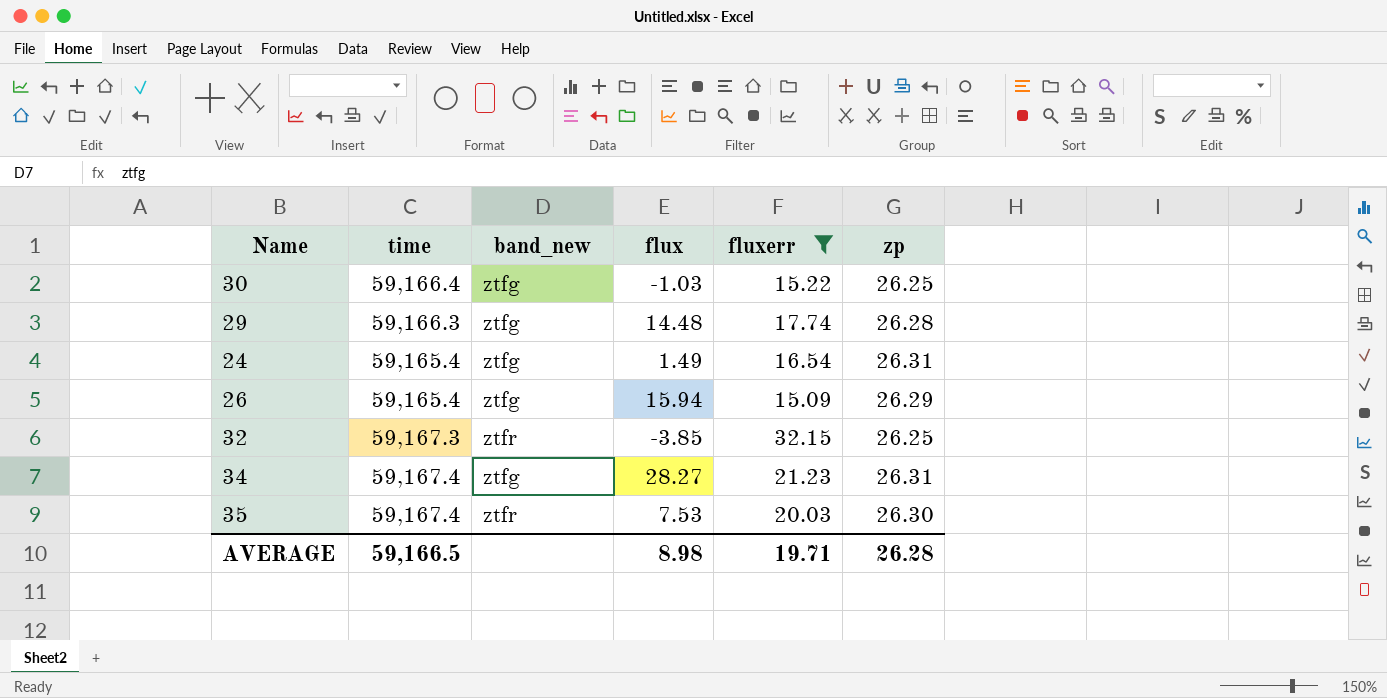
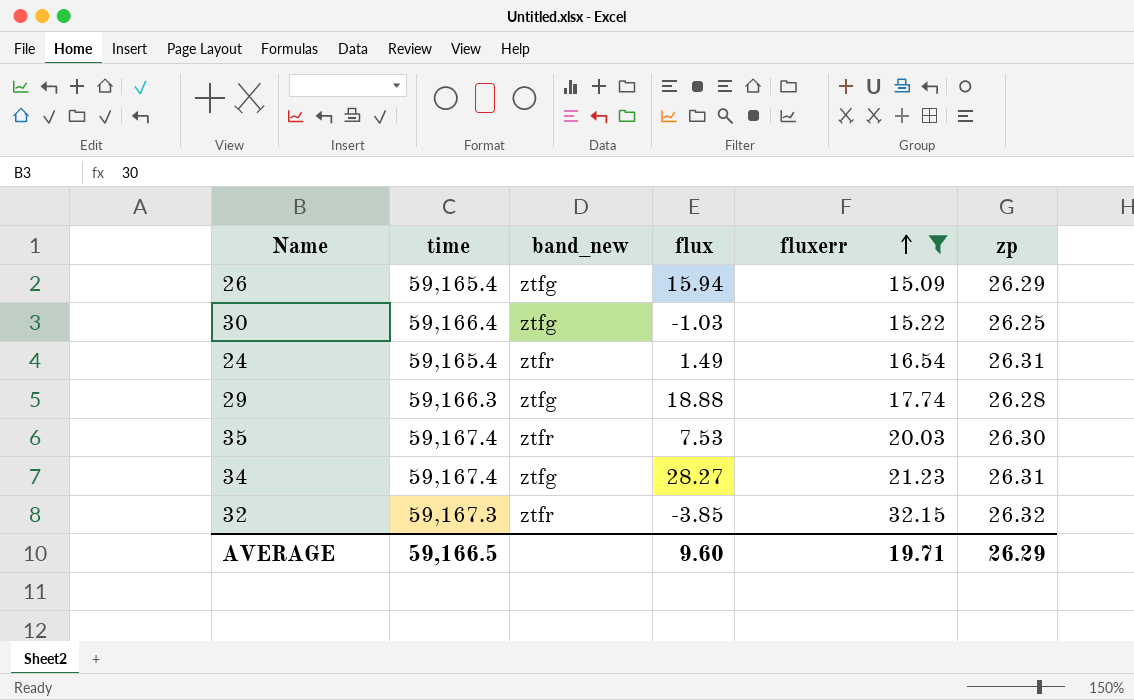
row order: none -> fluxerr ascending
24 | band_new: ztfg -> ztfr
29 | flux: 14.48 -> 18.88
32 | zp: 26.25 -> 26.32
AVERAGE | flux: 8.98 -> 9.60
AVERAGE | zp: 26.28 -> 26.29

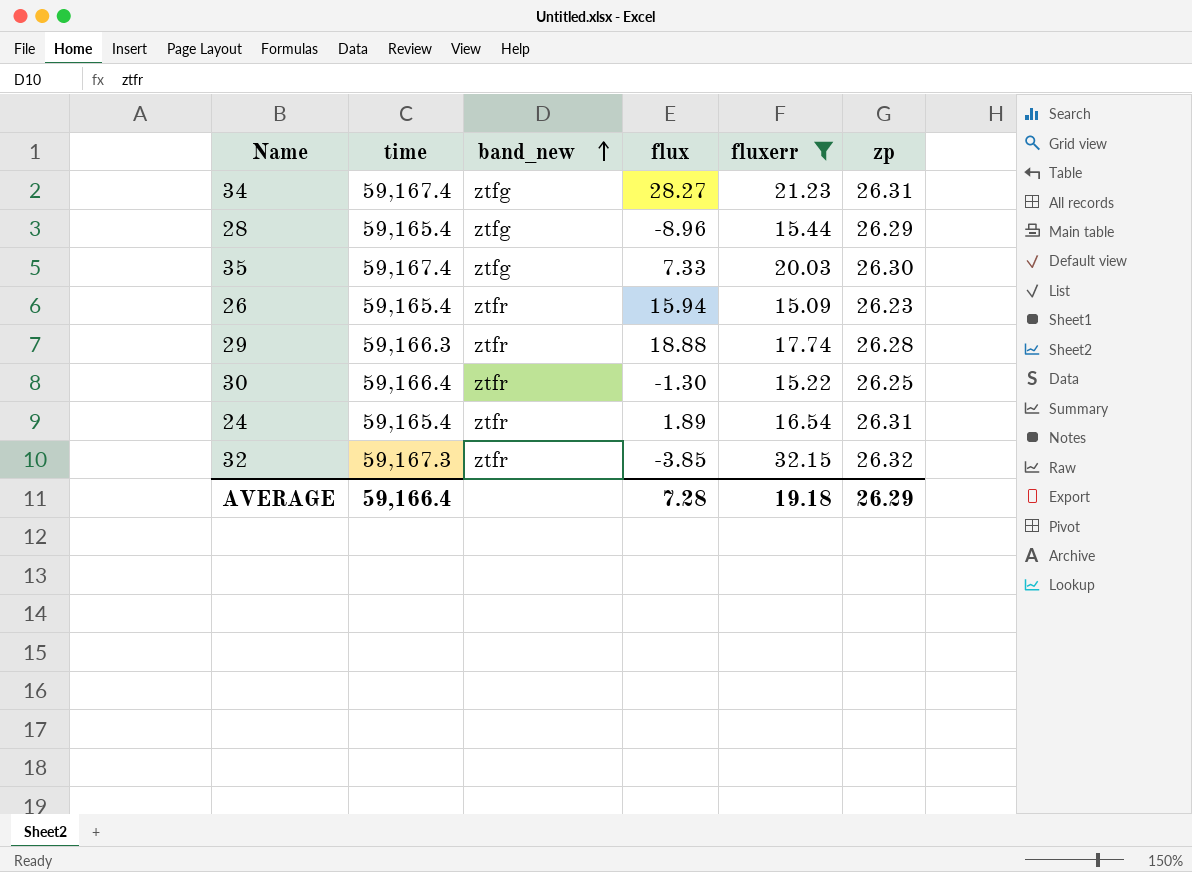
row order: fluxerr ascending -> band_new ascending
row 28: none -> 59,165.4 | ztfg | -8.96 | 15.44 | 26.29
35 | band_new: ztfr -> ztfg
35 | flux: 7.53 -> 7.33
26 | band_new: ztfg -> ztfr
26 | zp: 26.29 -> 26.23
29 | band_new: ztfg -> ztfr
30 | band_new: ztfg -> ztfr
30 | flux: -1.03 -> -1.30
24 | flux: 1.49 -> 1.89
AVERAGE | time: 59,166.5 -> 59,166.4
AVERAGE | flux: 9.60 -> 7.28
AVERAGE | fluxerr: 19.71 -> 19.18

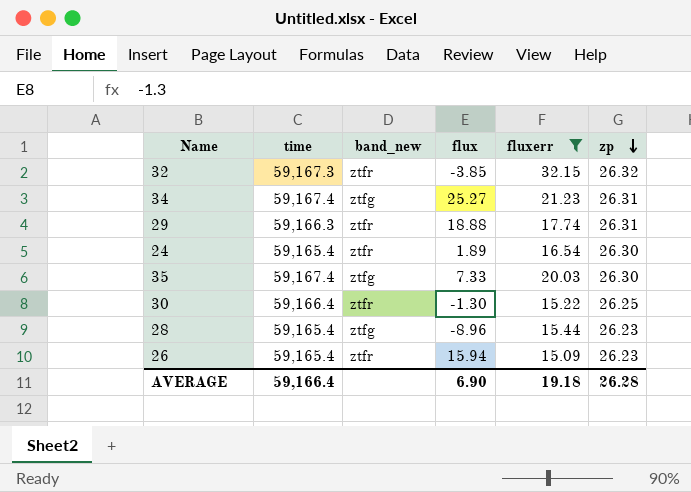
row order: band_new ascending -> zp descending
34 | flux: 28.27 -> 25.27
29 | zp: 26.28 -> 26.31
24 | zp: 26.31 -> 26.30
28 | zp: 26.29 -> 26.23
AVERAGE | flux: 7.28 -> 6.90
AVERAGE | zp: 26.29 -> 26.28

